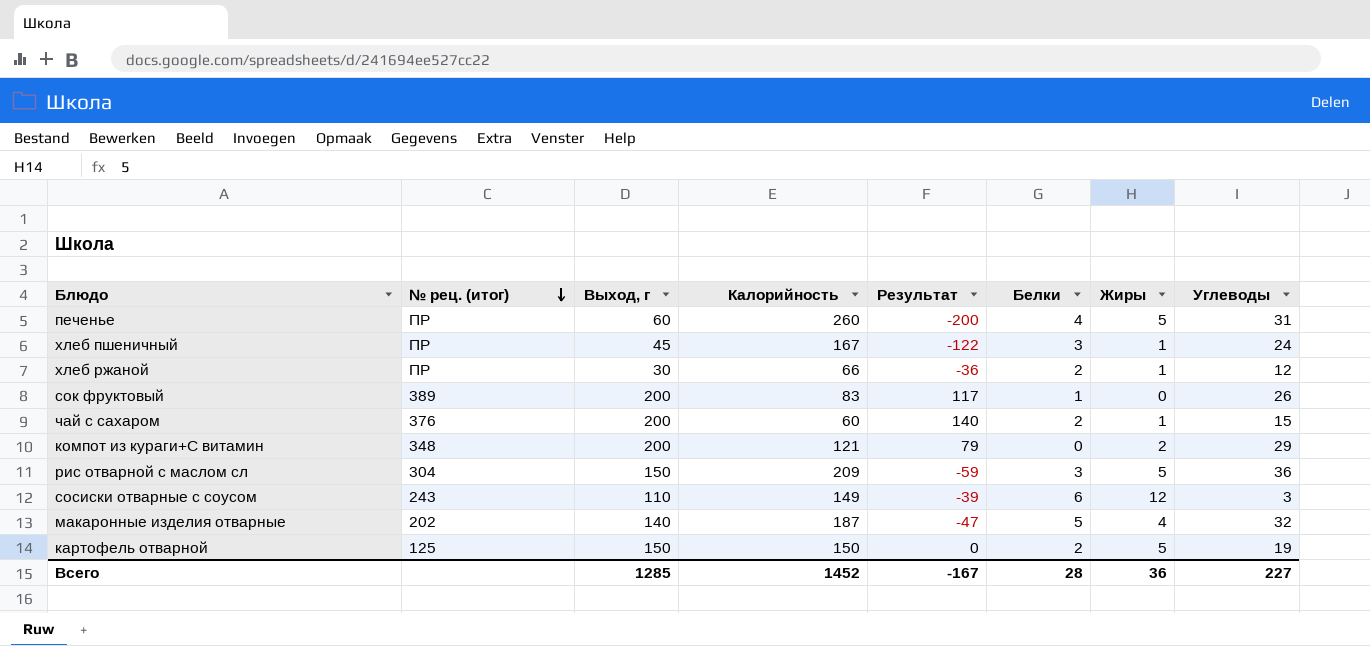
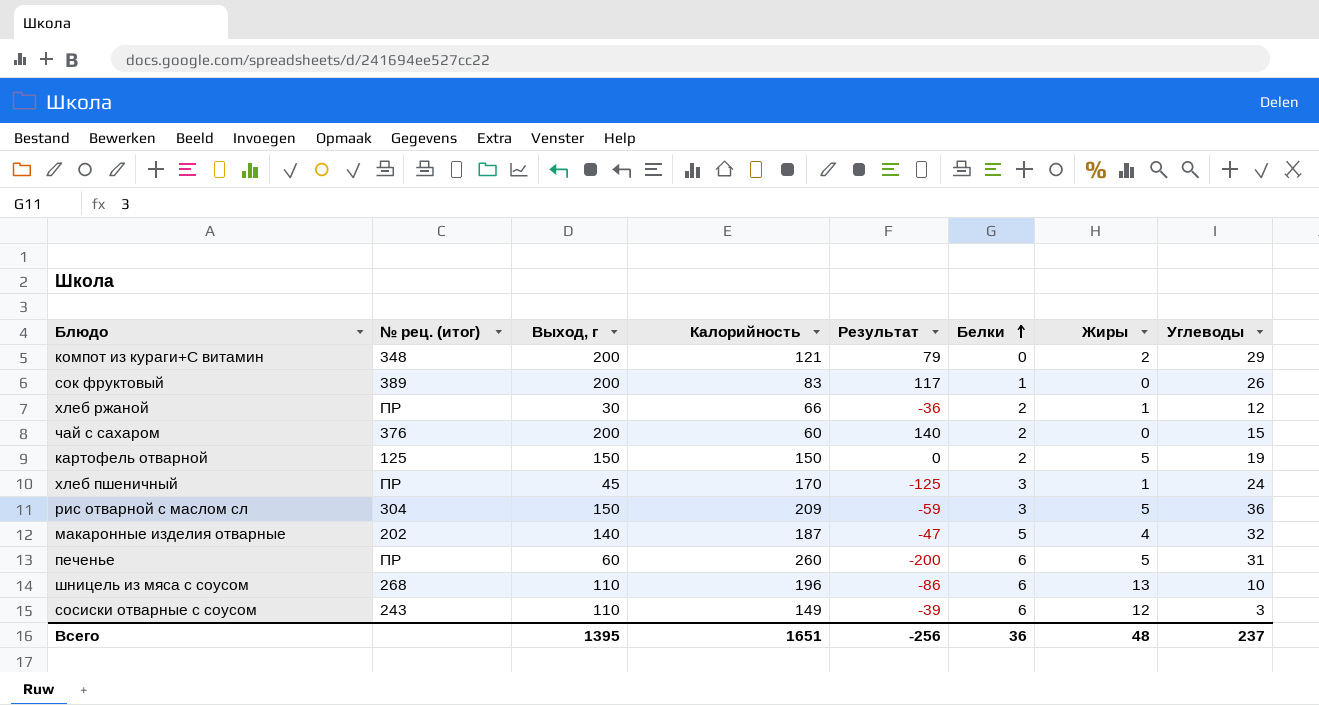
row order: № рец. (итог) descending -> Белки ascending
чай с сахаром | Жиры: 1 -> 0
хлеб пшеничный | Калорийность: 167 -> 170
хлеб пшеничный | Результат: -122 -> -125
печенье | Белки: 4 -> 6
row шницель из мяса с соусом: none -> 268 | 110 | 196 | -86 | 6 | 13 | 10
Всего | Выход, г: 1285 -> 1395
Всего | Калорийность: 1452 -> 1651
Всего | Результат: -167 -> -256
Всего | Белки: 28 -> 36
Всего | Жиры: 36 -> 48
Всего | Углеводы: 227 -> 237

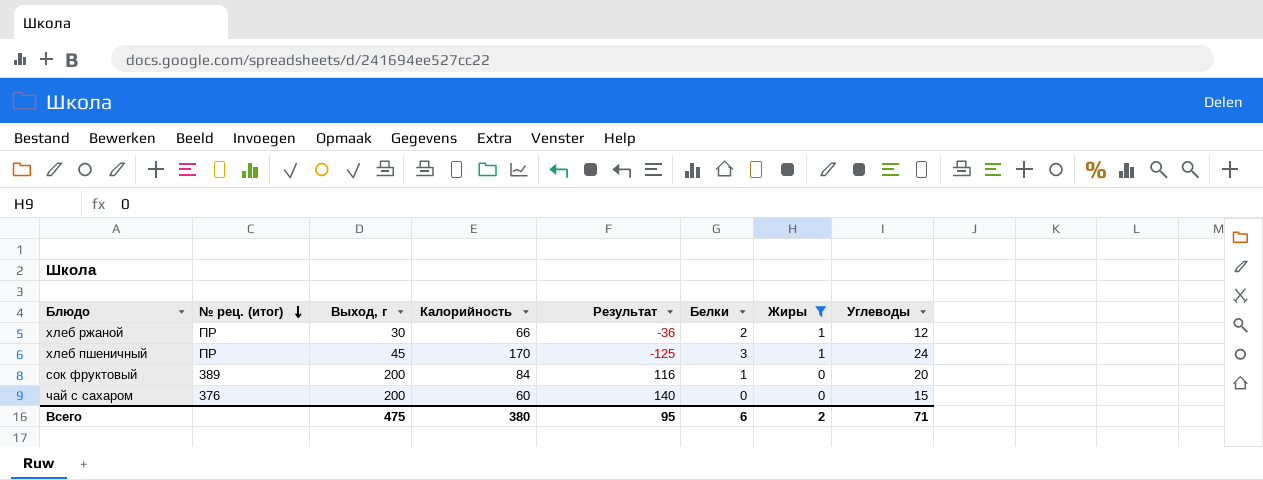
filter: none -> Жиры <= 1
row order: Белки ascending -> № рец. (итог) descending
сок фруктовый | Калорийность: 83 -> 84
сок фруктовый | Результат: 117 -> 116
сок фруктовый | Углеводы: 26 -> 20
чай с сахаром | Белки: 2 -> 0
Всего | Выход, г: 1395 -> 475
Всего | Калорийность: 1651 -> 380
Всего | Результат: -256 -> 95
Всего | Белки: 36 -> 6
Всего | Жиры: 48 -> 2
Всего | Углеводы: 237 -> 71

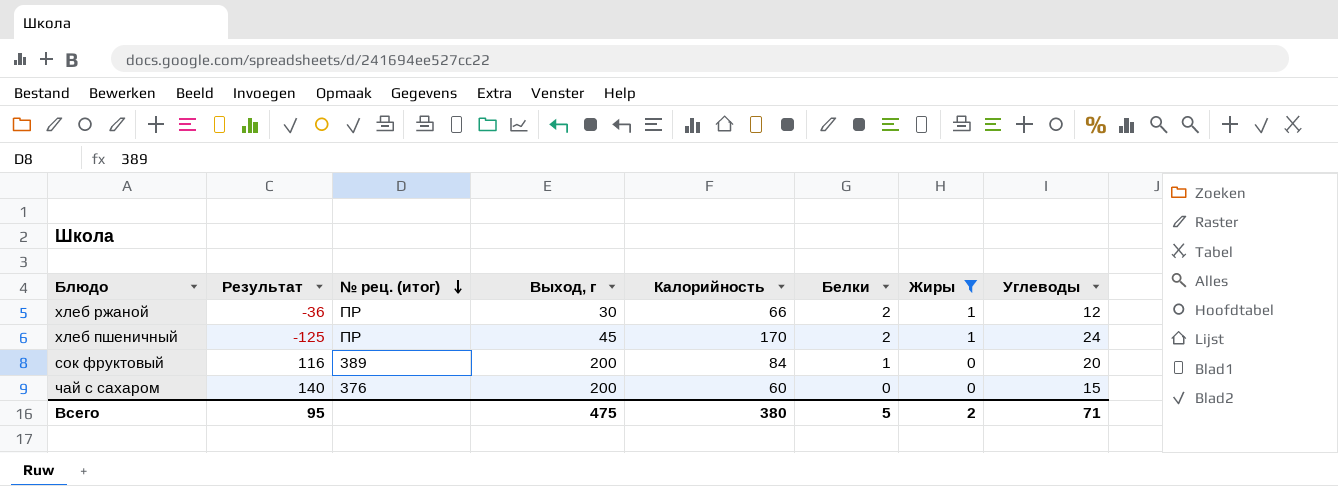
column Результат | position: 5 -> 2
хлеб пшеничный | Белки: 3 -> 2
Всего | Белки: 6 -> 5

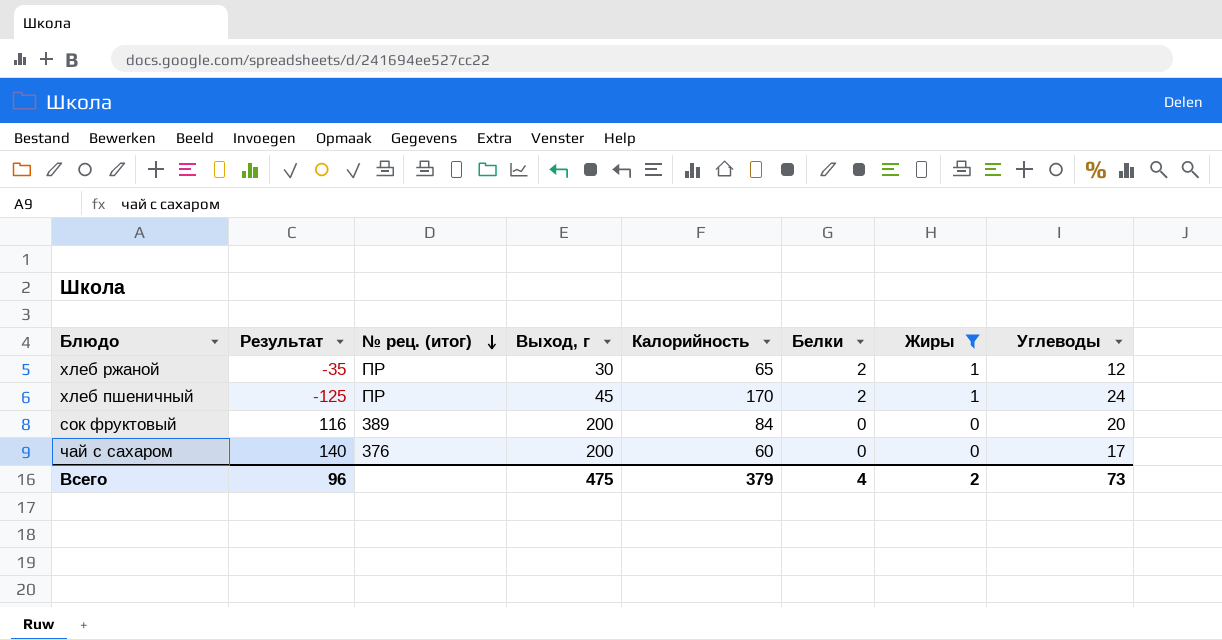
хлеб ржаной | Результат: -36 -> -35
хлеб ржаной | Калорийность: 66 -> 65
сок фруктовый | Белки: 1 -> 0
чай с сахаром | Углеводы: 15 -> 17
Всего | Результат: 95 -> 96
Всего | Калорийность: 380 -> 379
Всего | Белки: 5 -> 4
Всего | Углеводы: 71 -> 73

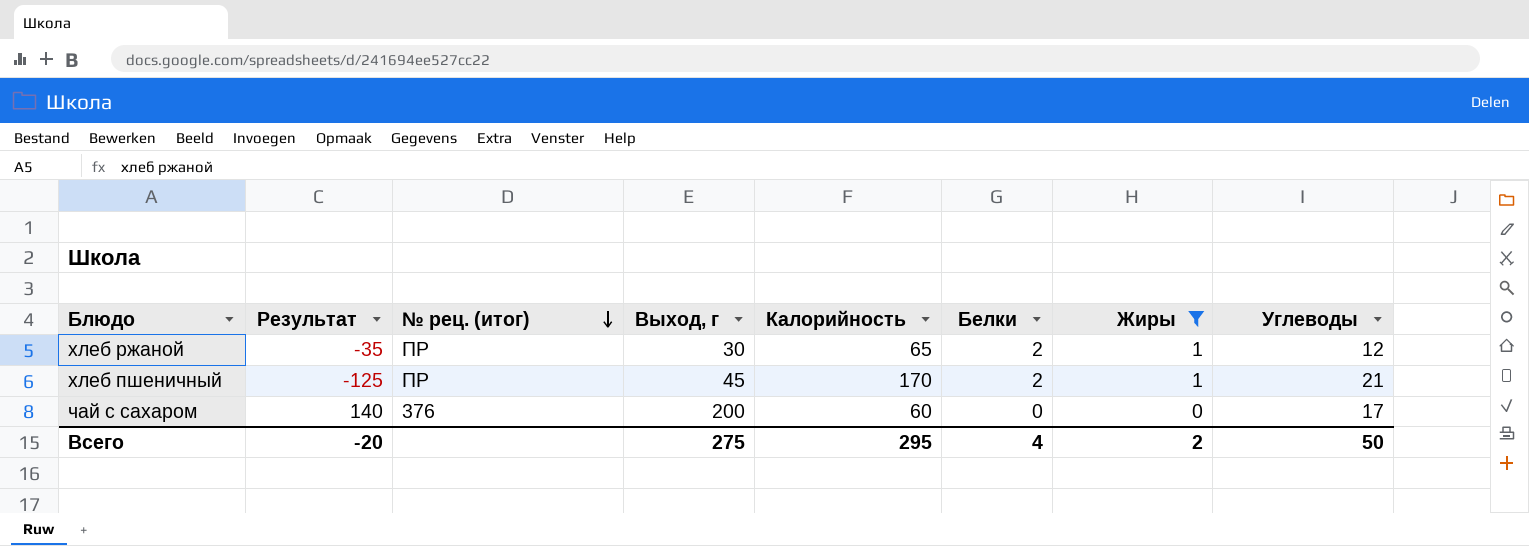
row сок фруктовый: 116 | 389 | 200 | 84 | 0 | 0 | 20 -> none
хлеб пшеничный | Углеводы: 24 -> 21
Всего | Результат: 96 -> -20
Всего | Выход, г: 475 -> 275
Всего | Калорийность: 379 -> 295
Всего | Углеводы: 73 -> 50

